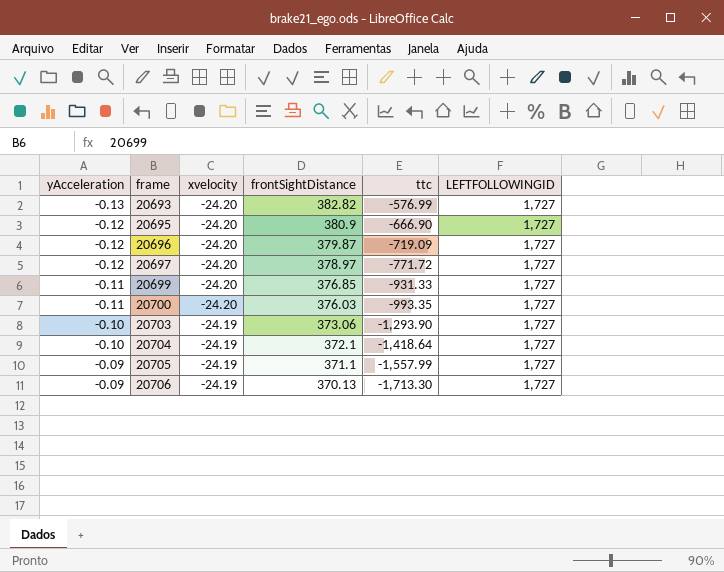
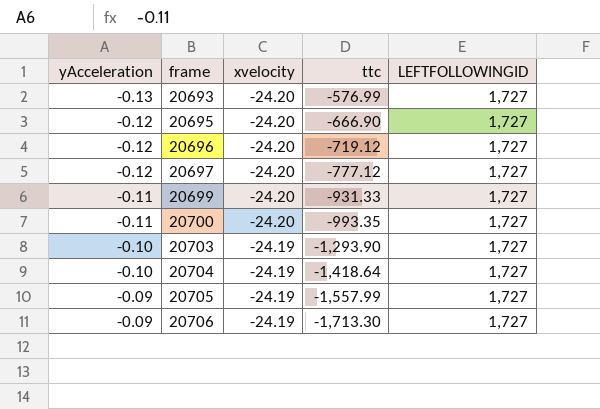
column frontSightDistance | position: 4 -> none
20696 | ttc: -719.09 -> -719.12
20697 | ttc: -771.72 -> -777.12

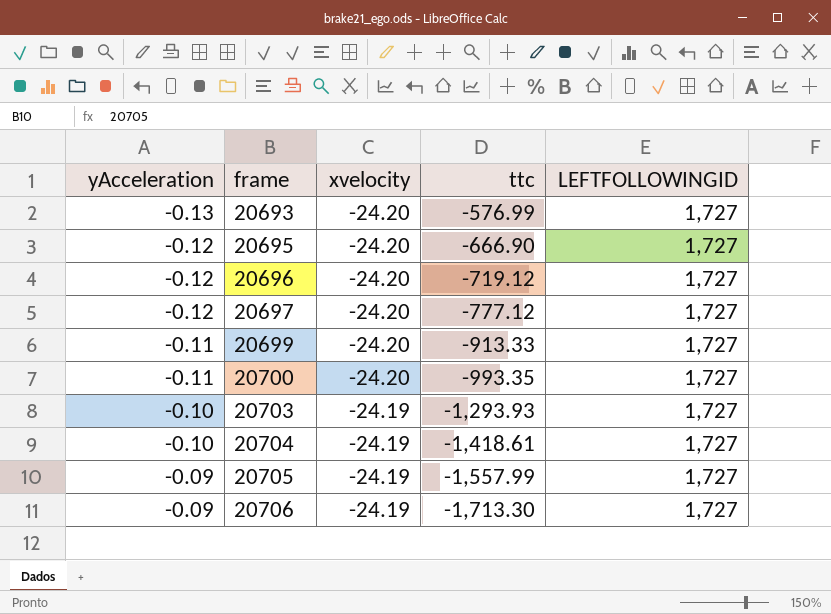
20699 | ttc: -931.33 -> -913.33
20703 | ttc: -1,293.90 -> -1,293.93
20704 | ttc: -1,418.64 -> -1,418.61

